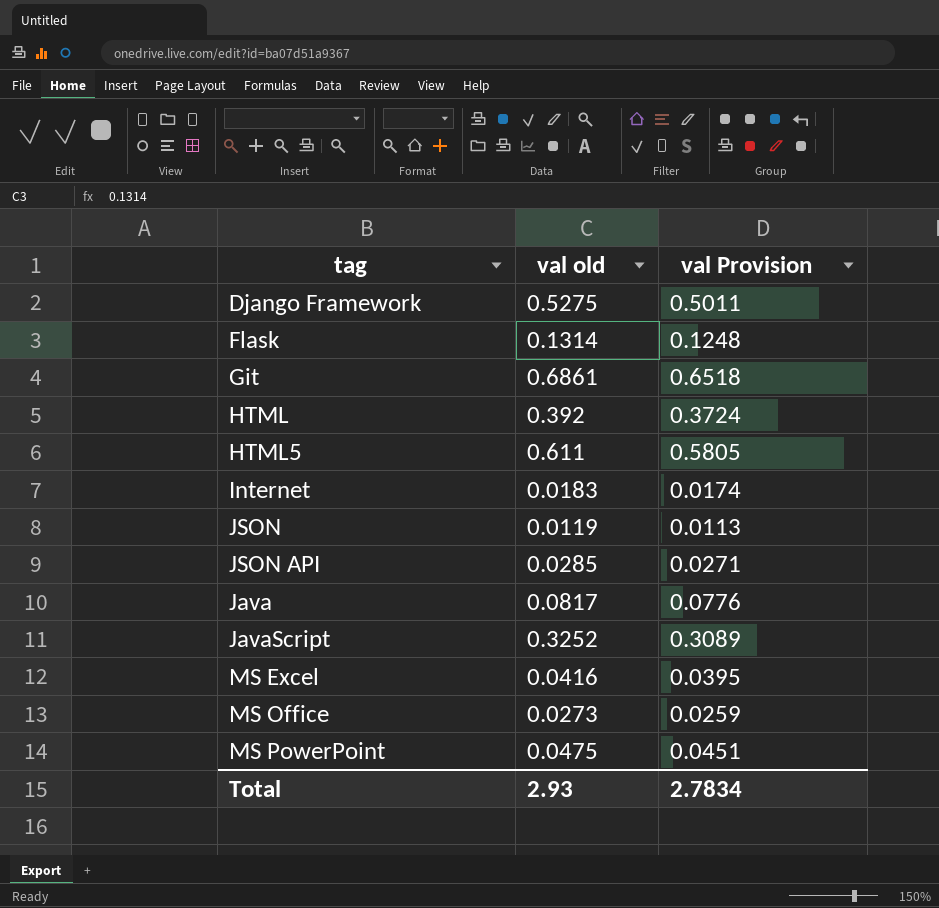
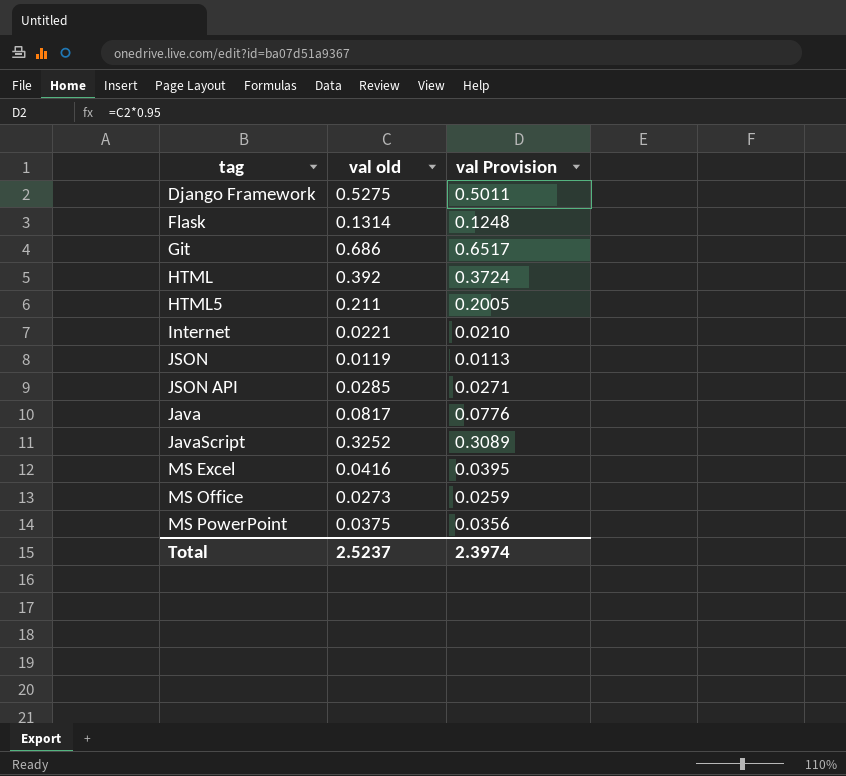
Git | val old: 0.6861 -> 0.686
Git | val Provision: 0.6518 -> 0.6517
HTML5 | val old: 0.611 -> 0.211
HTML5 | val Provision: 0.5805 -> 0.2005
Internet | val old: 0.0183 -> 0.0221
Internet | val Provision: 0.0174 -> 0.0210
MS PowerPoint | val old: 0.0475 -> 0.0375
MS PowerPoint | val Provision: 0.0451 -> 0.0356
Total | val old: 2.93 -> 2.5237
Total | val Provision: 2.7834 -> 2.3974

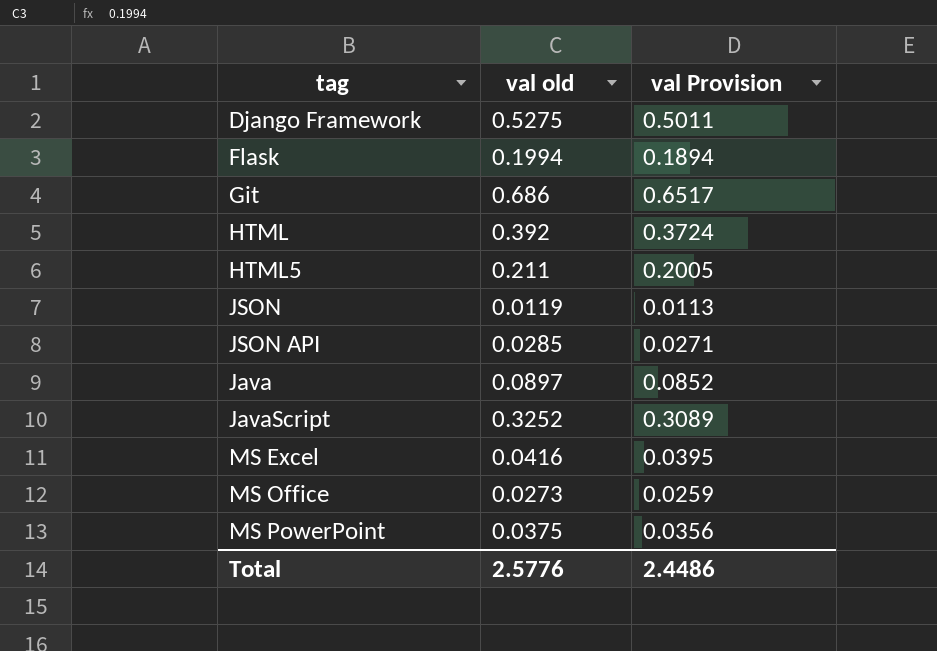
row Internet: 0.0221 | 0.0210 -> none
Flask | val old: 0.1314 -> 0.1994
Flask | val Provision: 0.1248 -> 0.1894
Java | val old: 0.0817 -> 0.0897
Java | val Provision: 0.0776 -> 0.0852
Total | val old: 2.5237 -> 2.5776
Total | val Provision: 2.3974 -> 2.4486

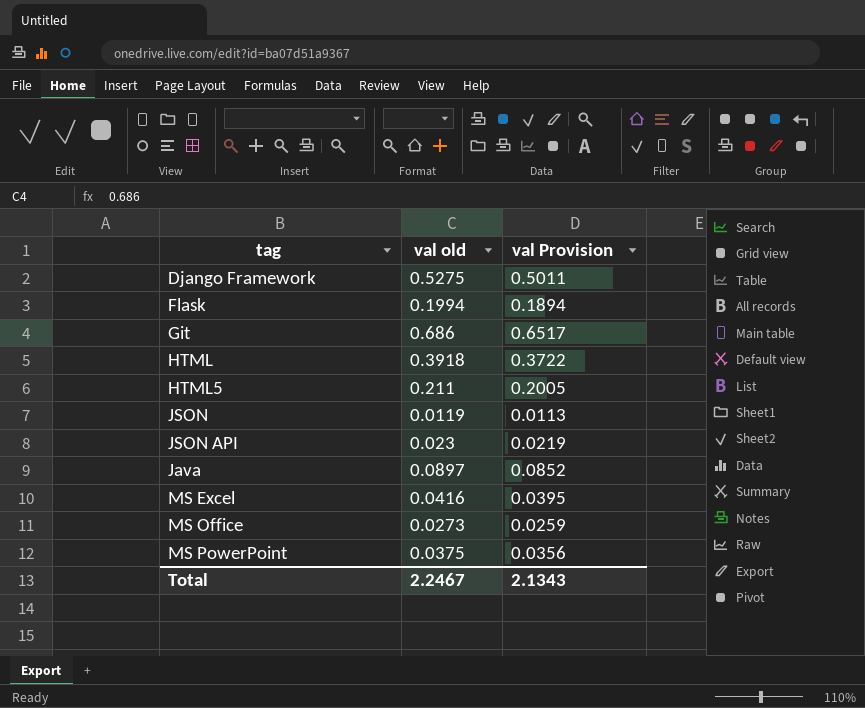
row JavaScript: 0.3252 | 0.3089 -> none
HTML | val old: 0.392 -> 0.3918
HTML | val Provision: 0.3724 -> 0.3722
JSON API | val old: 0.0285 -> 0.023
JSON API | val Provision: 0.0271 -> 0.0219
Total | val old: 2.5776 -> 2.2467
Total | val Provision: 2.4486 -> 2.1343

